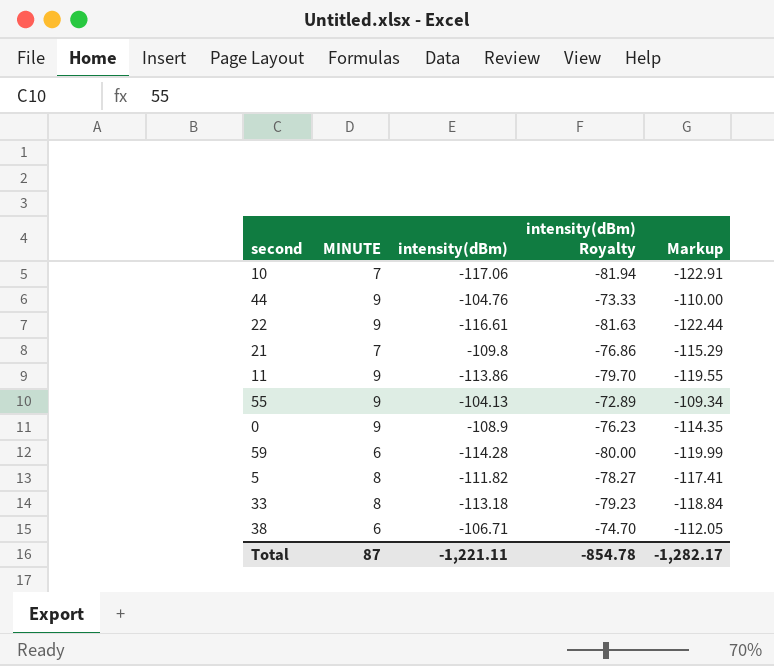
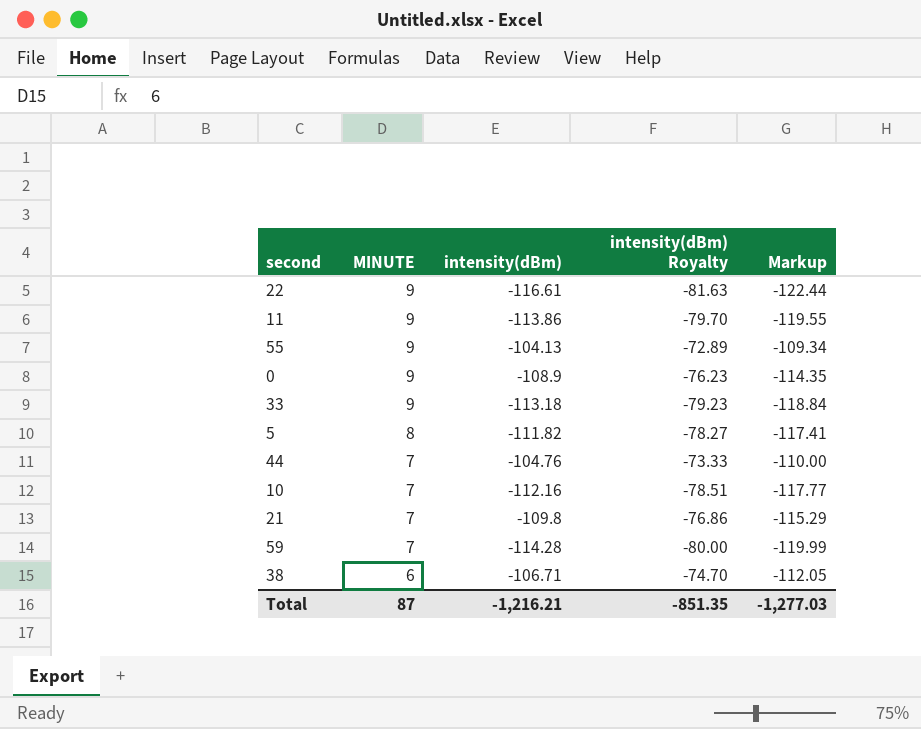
row order: none -> MINUTE descending
33 | MINUTE: 8 -> 9
44 | MINUTE: 9 -> 7
10 | intensity(dBm): -117.06 -> -112.16
10 | intensity(dBm) Royalty: -81.94 -> -78.51
10 | Markup: -122.91 -> -117.77
59 | MINUTE: 6 -> 7
Total | intensity(dBm): -1,221.11 -> -1,216.21
Total | intensity(dBm) Royalty: -854.78 -> -851.35
Total | Markup: -1,282.17 -> -1,277.03

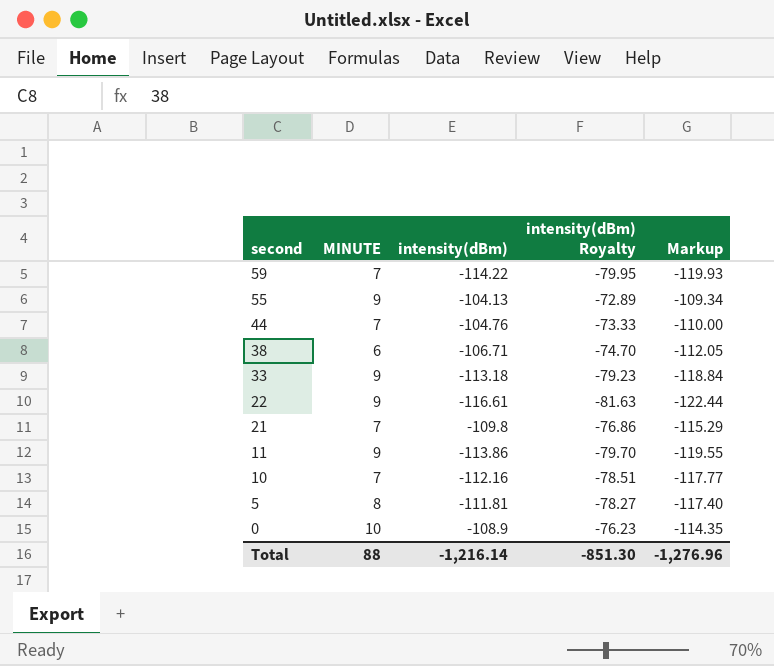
row order: MINUTE descending -> second descending
59 | intensity(dBm): -114.28 -> -114.22
59 | intensity(dBm) Royalty: -80.00 -> -79.95
59 | Markup: -119.99 -> -119.93
5 | intensity(dBm): -111.82 -> -111.81
5 | Markup: -117.41 -> -117.40
0 | MINUTE: 9 -> 10
Total | MINUTE: 87 -> 88
Total | intensity(dBm): -1,216.21 -> -1,216.14
Total | intensity(dBm) Royalty: -851.35 -> -851.30
Total | Markup: -1,277.03 -> -1,276.96

